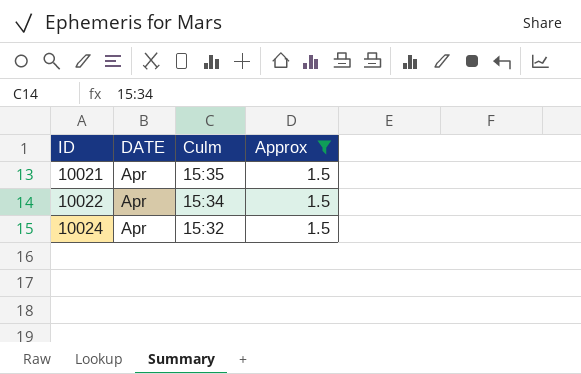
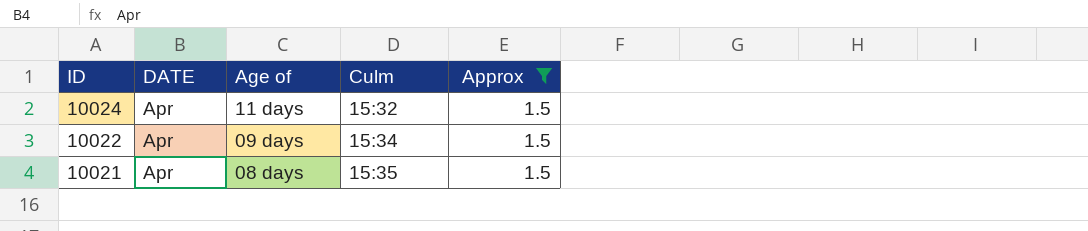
row order: ID ascending -> ID descending
column Age of | position: none -> 3

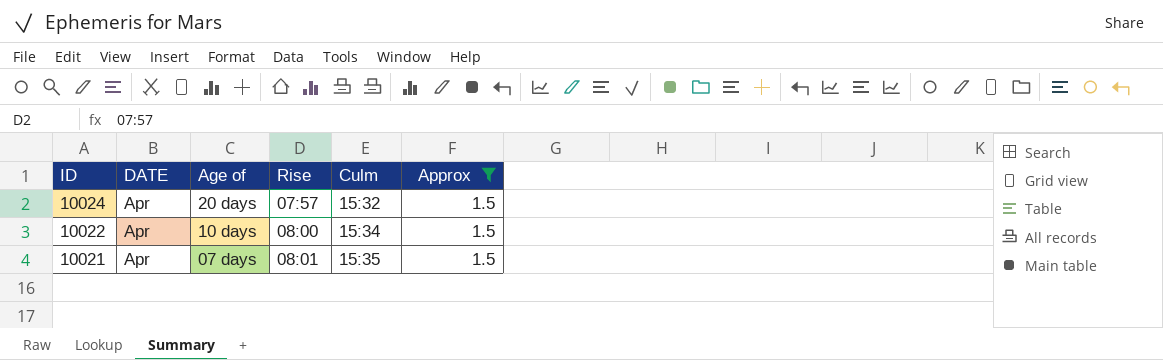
column Rise | position: none -> 4
10024 | Age of: 11 days -> 20 days
10022 | Age of: 09 days -> 10 days
10021 | Age of: 08 days -> 07 days

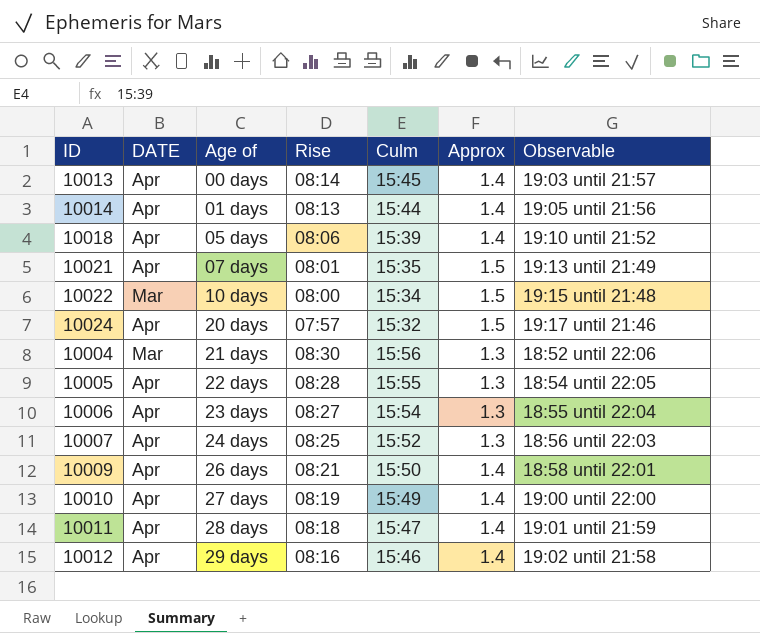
filter: Approx = 1.5 -> none
row order: ID descending -> Age of ascending
column Observable | position: none -> 7
10022 | DATE: Apr -> Mar

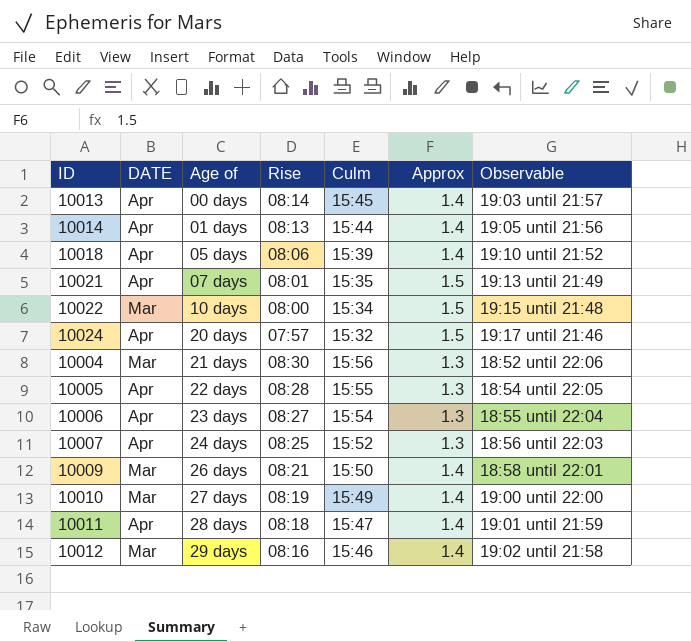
10009 | DATE: Apr -> Mar
10010 | DATE: Apr -> Mar
10012 | DATE: Apr -> Mar

